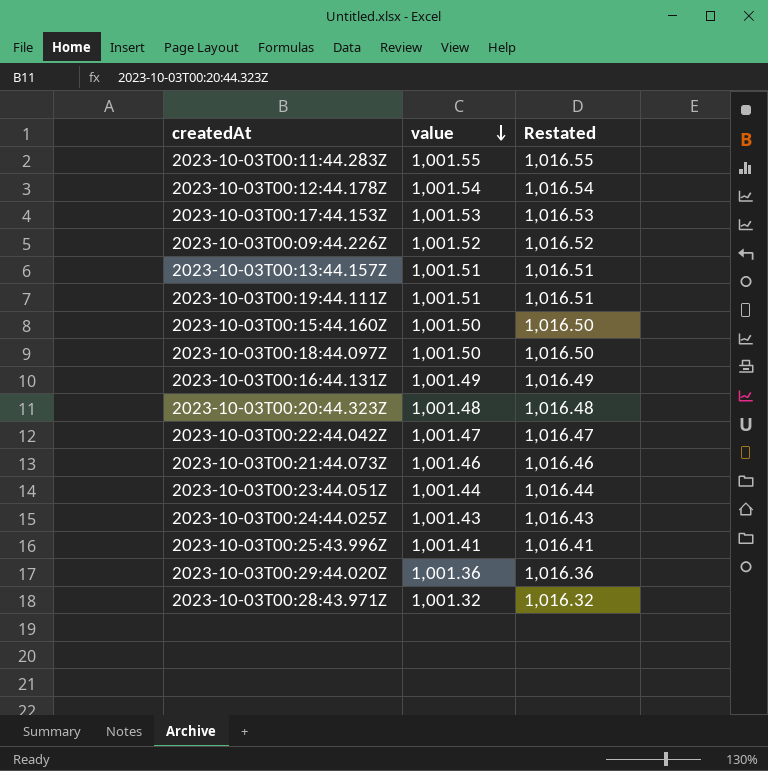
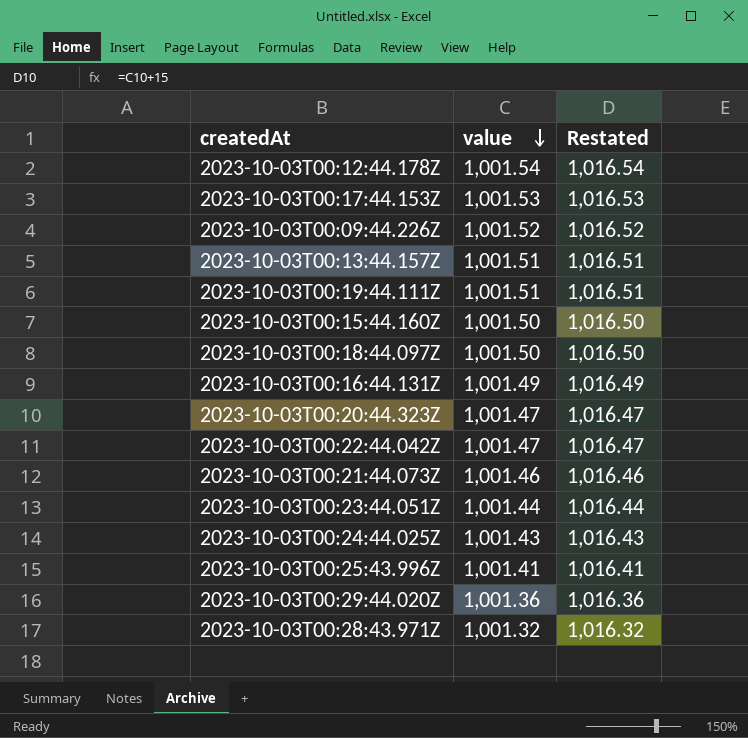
row 2023-10-03T00:11:44.283Z: 1,001.55 | 1,016.55 -> none
2023-10-03T00:20:44.323Z | value: 1,001.48 -> 1,001.47
2023-10-03T00:20:44.323Z | Restated: 1,016.48 -> 1,016.47

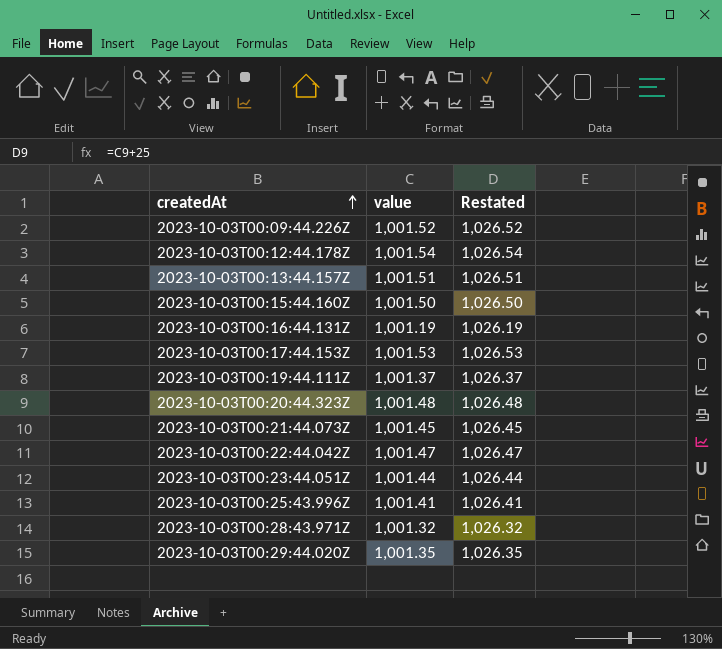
row order: value descending -> createdAt ascending
column Restated | formula: [value] + 15 -> [value] + 25
row 2023-10-03T00:18:44.097Z: 1,001.50 | 1,016.50 -> none
row 2023-10-03T00:24:44.025Z: 1,001.43 | 1,016.43 -> none
2023-10-03T00:16:44.131Z | value: 1,001.49 -> 1,001.19
2023-10-03T00:19:44.111Z | value: 1,001.51 -> 1,001.37
2023-10-03T00:20:44.323Z | value: 1,001.47 -> 1,001.48
2023-10-03T00:21:44.073Z | value: 1,001.46 -> 1,001.45
2023-10-03T00:29:44.020Z | value: 1,001.36 -> 1,001.35

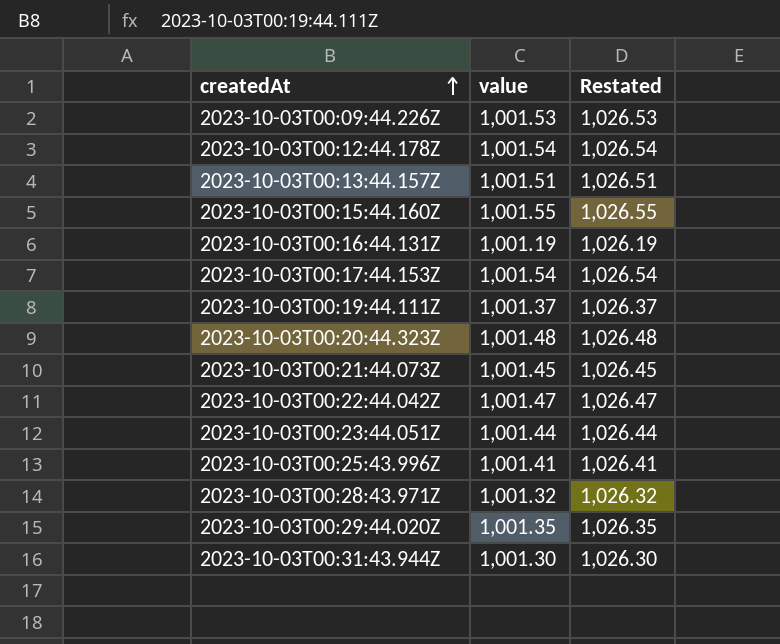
2023-10-03T00:09:44.226Z | value: 1,001.52 -> 1,001.53
2023-10-03T00:09:44.226Z | Restated: 1,026.52 -> 1,026.53
2023-10-03T00:15:44.160Z | value: 1,001.50 -> 1,001.55
2023-10-03T00:15:44.160Z | Restated: 1,026.50 -> 1,026.55
2023-10-03T00:17:44.153Z | value: 1,001.53 -> 1,001.54
2023-10-03T00:17:44.153Z | Restated: 1,026.53 -> 1,026.54
row 2023-10-03T00:31:43.944Z: none -> 1,001.30 | 1,026.30

